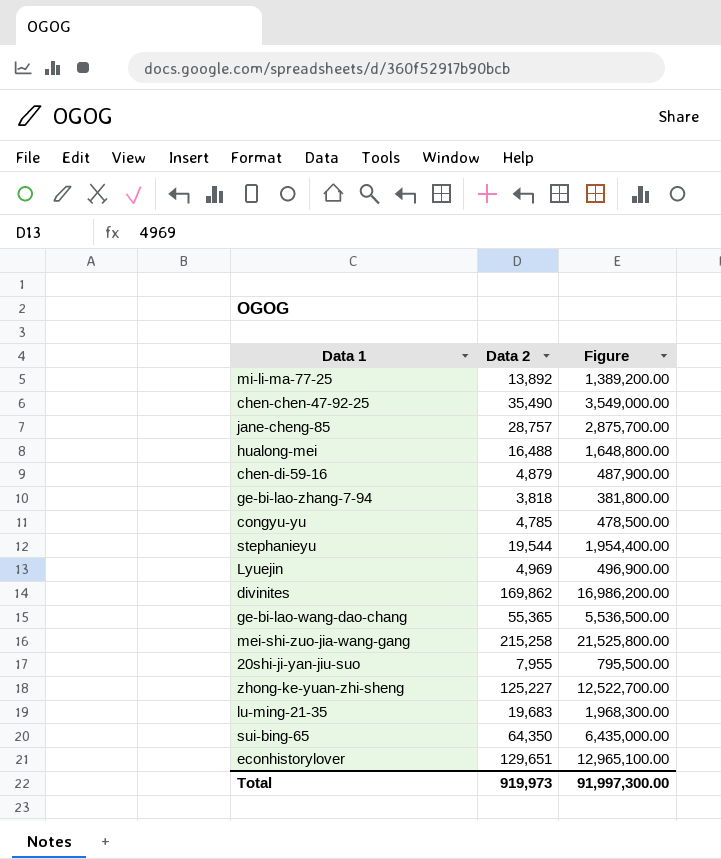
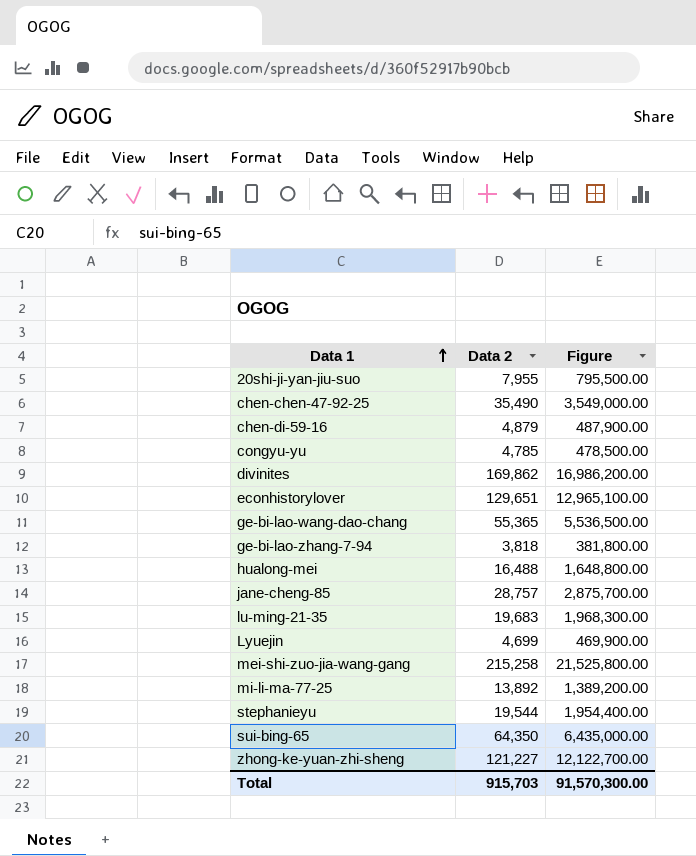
row order: none -> Data 1 ascending
Lyuejin | Data 2: 4,969 -> 4,699
Lyuejin | Figure: 496,900.00 -> 469,900.00
zhong-ke-yuan-zhi-sheng | Data 2: 125,227 -> 121,227
zhong-ke-yuan-zhi-sheng | Figure: 12,522,700.00 -> 12,122,700.00
Total | Data 2: 919,973 -> 915,703
Total | Figure: 91,997,300.00 -> 91,570,300.00

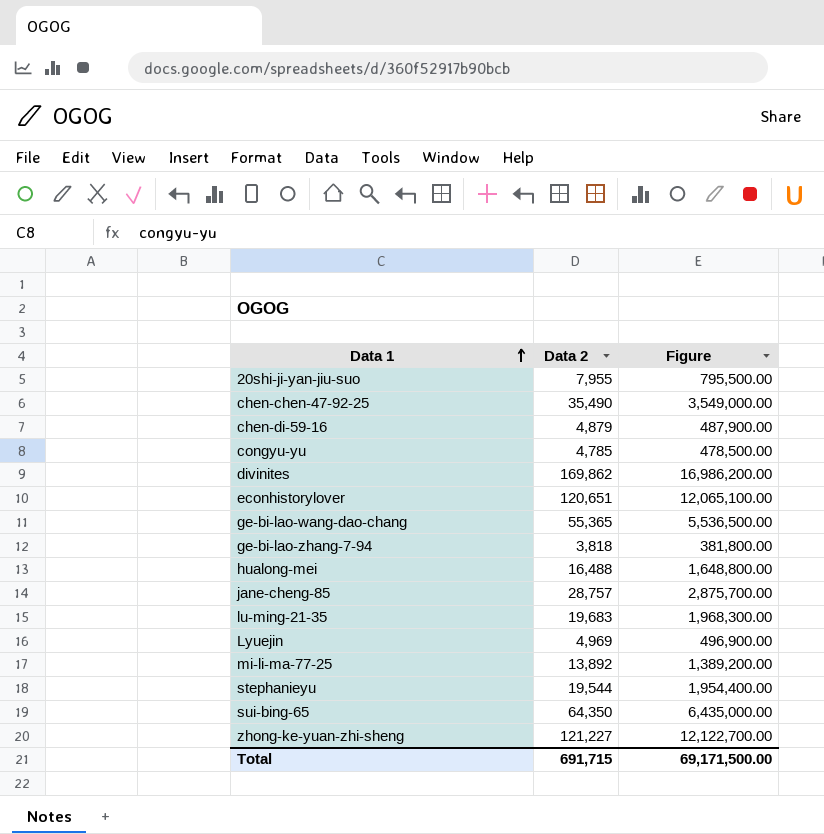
row mei-shi-zuo-jia-wang-gang: 215,258 | 21,525,800.00 -> none
econhistorylover | Data 2: 129,651 -> 120,651
econhistorylover | Figure: 12,965,100.00 -> 12,065,100.00
Lyuejin | Data 2: 4,699 -> 4,969
Lyuejin | Figure: 469,900.00 -> 496,900.00
Total | Data 2: 915,703 -> 691,715
Total | Figure: 91,570,300.00 -> 69,171,500.00

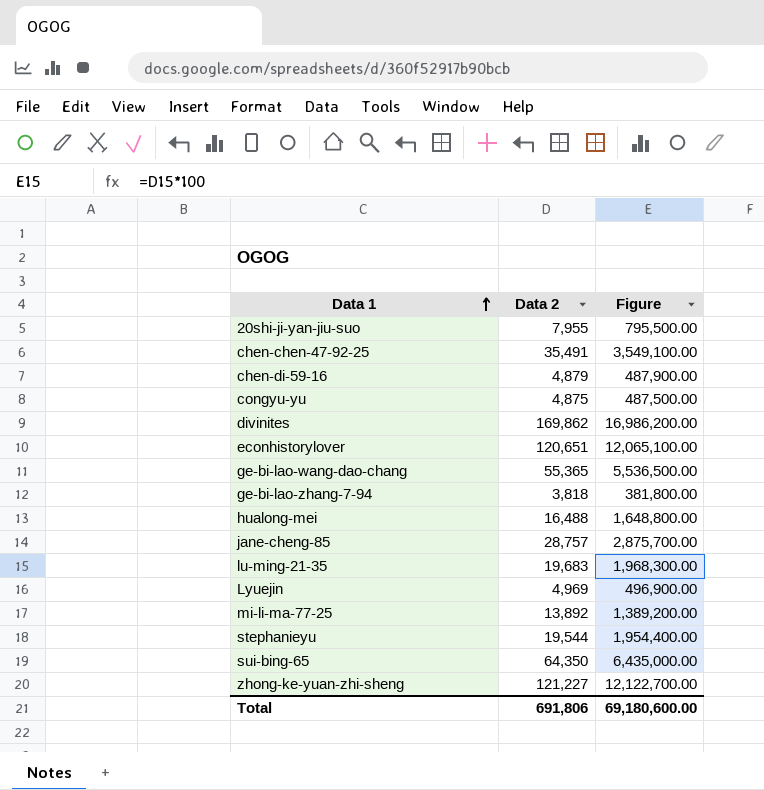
chen-chen-47-92-25 | Data 2: 35,490 -> 35,491
chen-chen-47-92-25 | Figure: 3,549,000.00 -> 3,549,100.00
congyu-yu | Data 2: 4,785 -> 4,875
congyu-yu | Figure: 478,500.00 -> 487,500.00
Total | Data 2: 691,715 -> 691,806
Total | Figure: 69,171,500.00 -> 69,180,600.00

